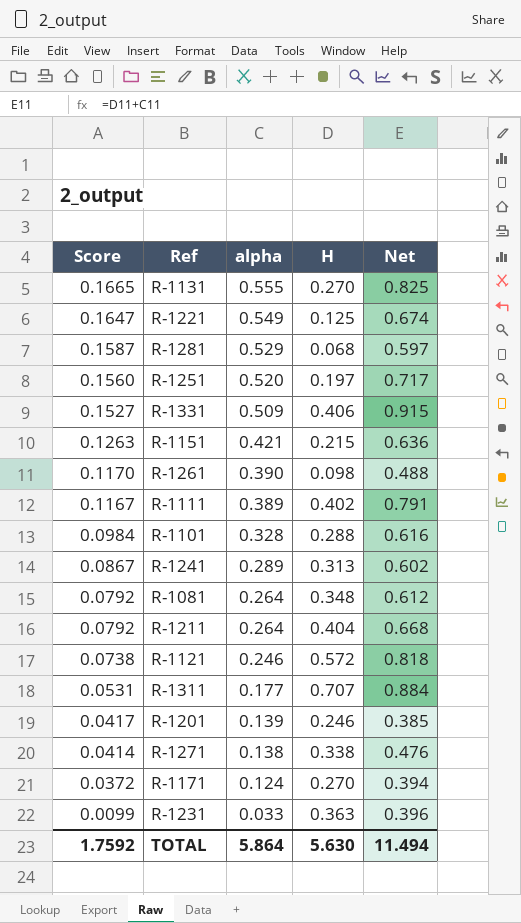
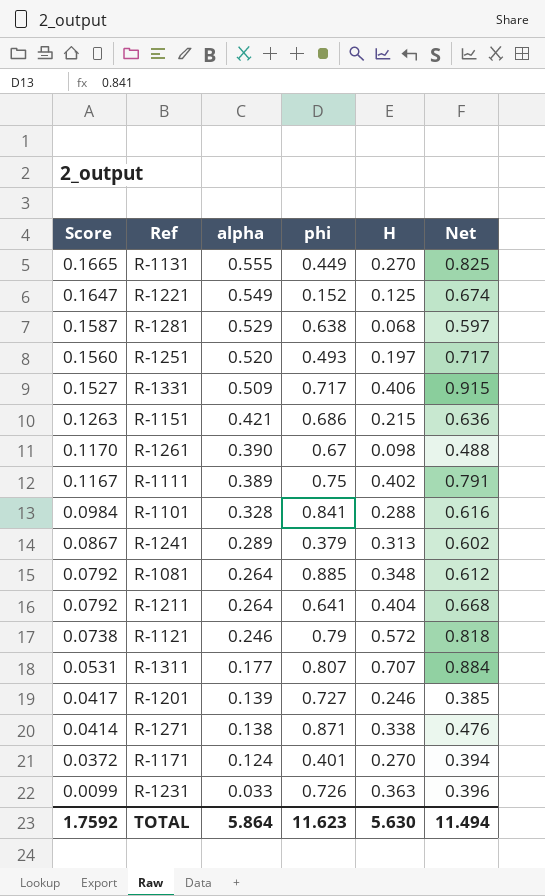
column phi | position: none -> 4

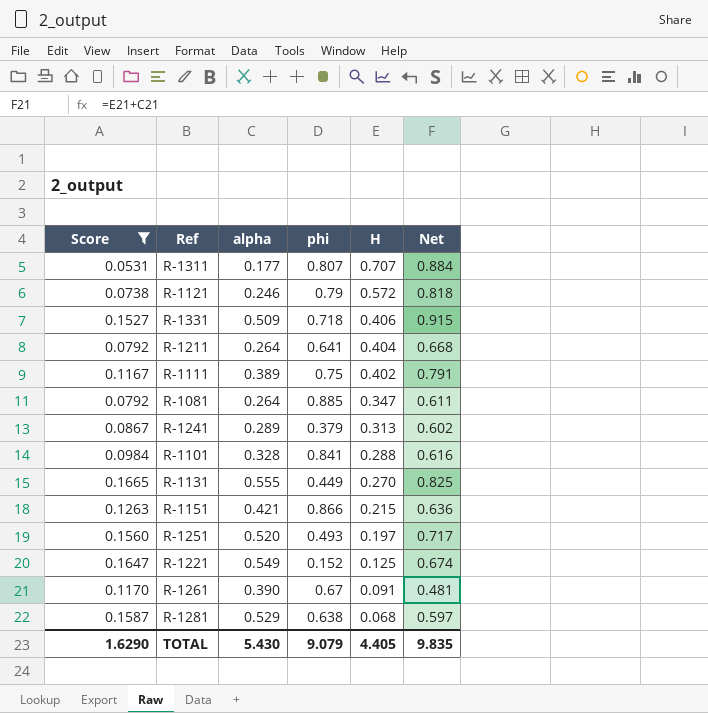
filter: none -> Score >= 0.0531
row order: Score descending -> H descending
R-1331 | phi: 0.717 -> 0.718
R-1081 | H: 0.348 -> 0.347
R-1081 | Net: 0.612 -> 0.611
R-1151 | phi: 0.686 -> 0.866
R-1261 | H: 0.098 -> 0.091
R-1261 | Net: 0.488 -> 0.481
TOTAL | Score: 1.7592 -> 1.6290
TOTAL | alpha: 5.864 -> 5.430
TOTAL | phi: 11.623 -> 9.079
TOTAL | H: 5.630 -> 4.405
TOTAL | Net: 11.494 -> 9.835

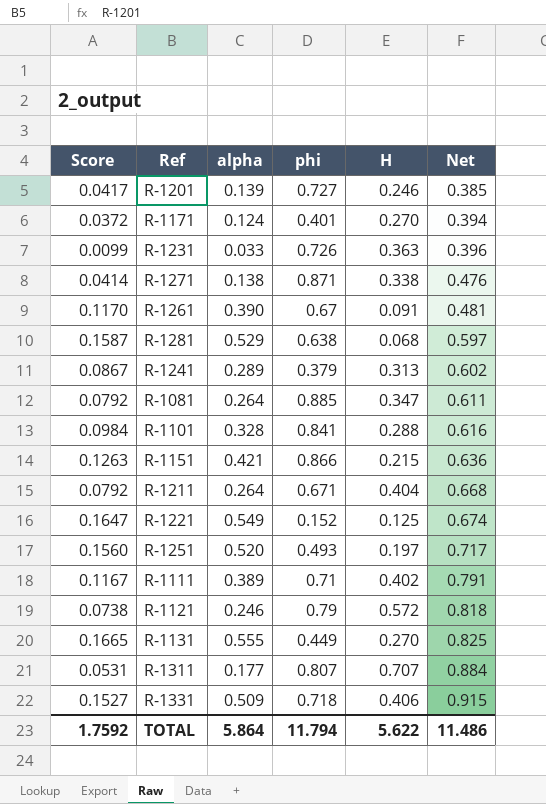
filter: Score >= 0.0531 -> none
row order: H descending -> Net ascending
R-1211 | phi: 0.641 -> 0.671
R-1111 | phi: 0.75 -> 0.71
TOTAL | Score: 1.6290 -> 1.7592
TOTAL | alpha: 5.430 -> 5.864
TOTAL | phi: 9.079 -> 11.794
TOTAL | H: 4.405 -> 5.622
TOTAL | Net: 9.835 -> 11.486

